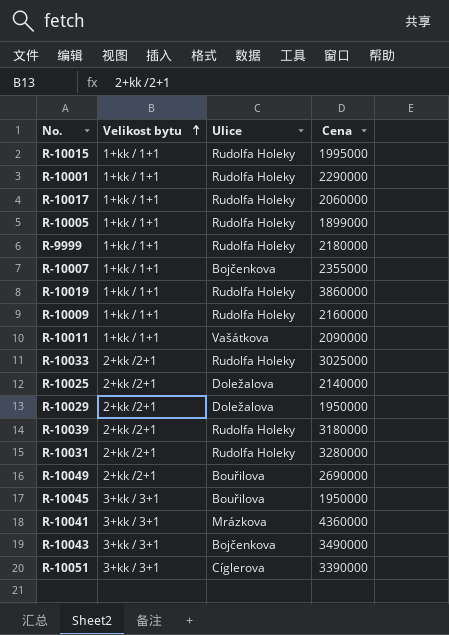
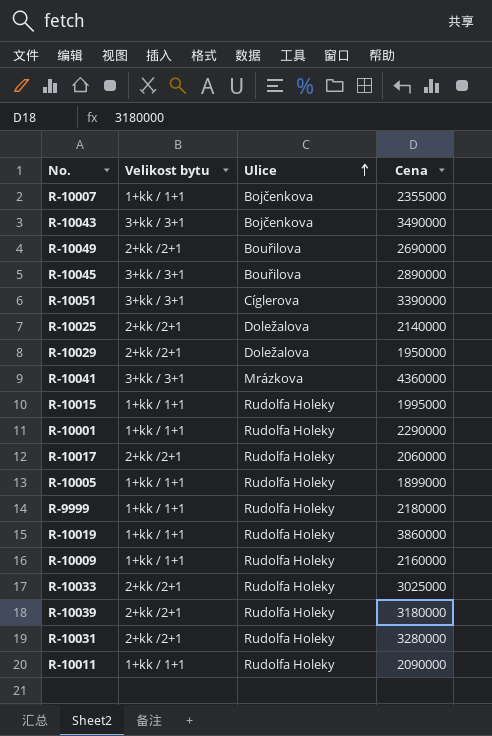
row order: Velikost bytu ascending -> Ulice ascending
R-10045 | Cena: 1950000 -> 2890000
R-10017 | Velikost bytu: 1+kk / 1+1 -> 2+kk /2+1
R-10011 | Ulice: Vašátkova -> Rudolfa Holeky

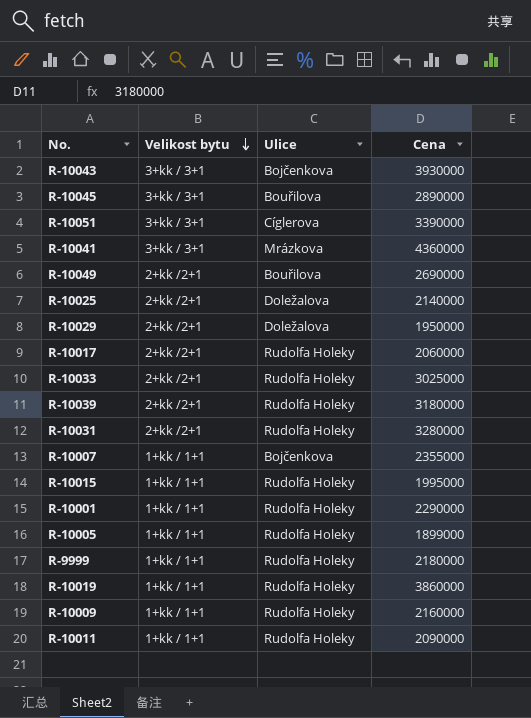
row order: Ulice ascending -> Velikost bytu descending
R-10043 | Cena: 3490000 -> 3930000

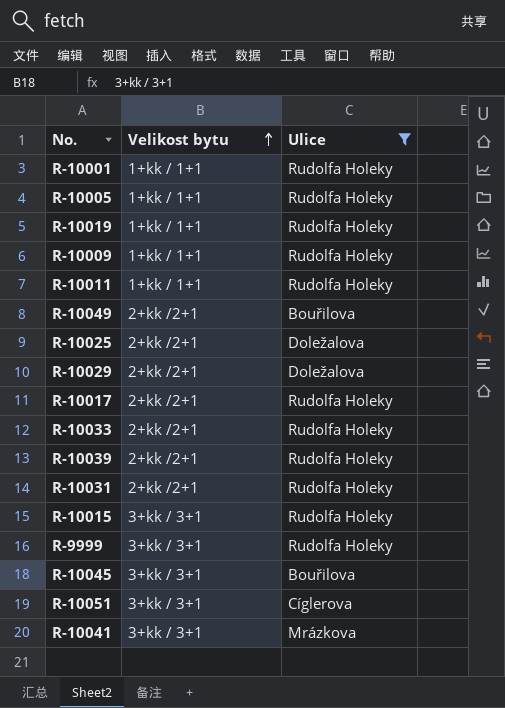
filter: none -> Ulice != Bojčenkova
row order: Velikost bytu descending -> Velikost bytu ascending
column Cena | position: 4 -> none
R-10015 | Velikost bytu: 1+kk / 1+1 -> 3+kk / 3+1
R-9999 | Velikost bytu: 1+kk / 1+1 -> 3+kk / 3+1

